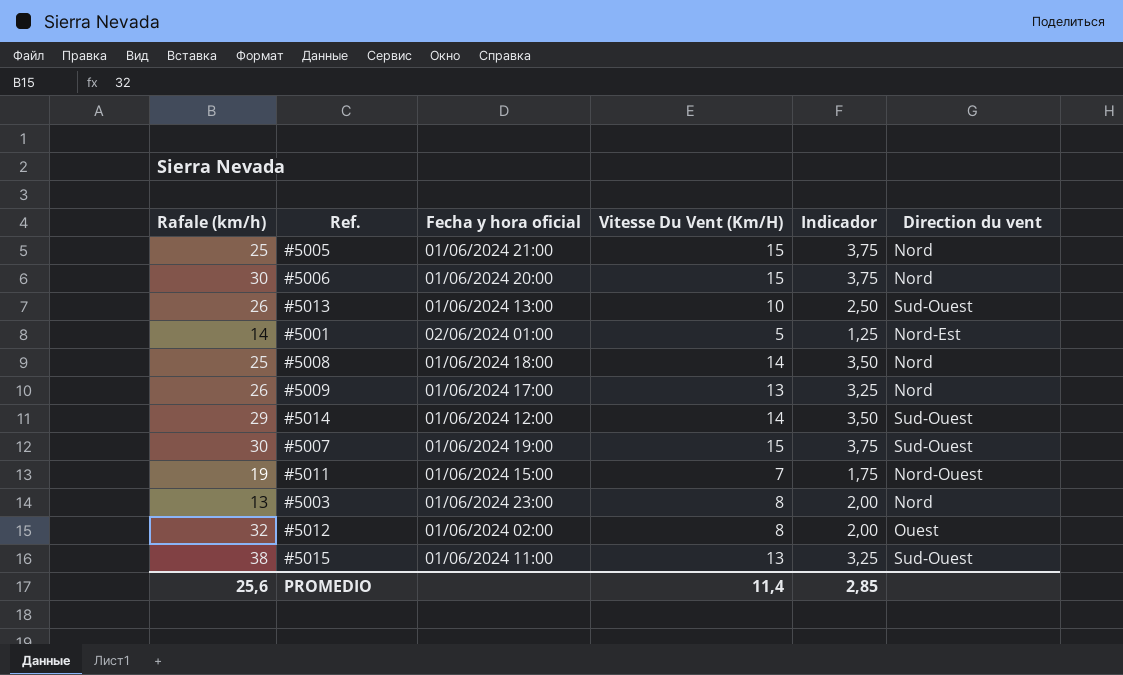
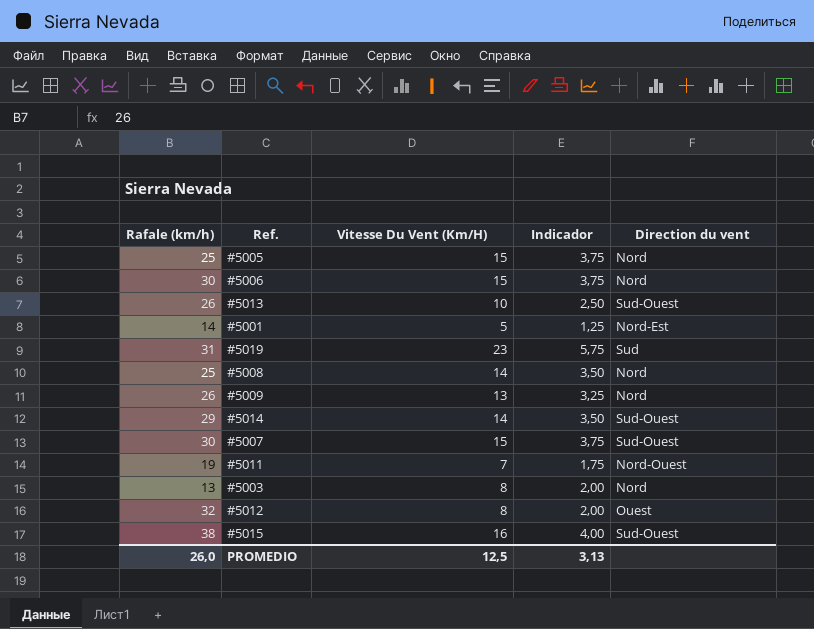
column Fecha y hora oficial | position: 3 -> none
row #5019: none -> 31 | 23 | 5,75 | Sud
#5015 | Vitesse Du Vent (Km/H): 13 -> 16
#5015 | Indicador: 3,25 -> 4,00
PROMEDIO | Rafale (km/h): 25,6 -> 26,0
PROMEDIO | Vitesse Du Vent (Km/H): 11,4 -> 12,5
PROMEDIO | Indicador: 2,85 -> 3,13

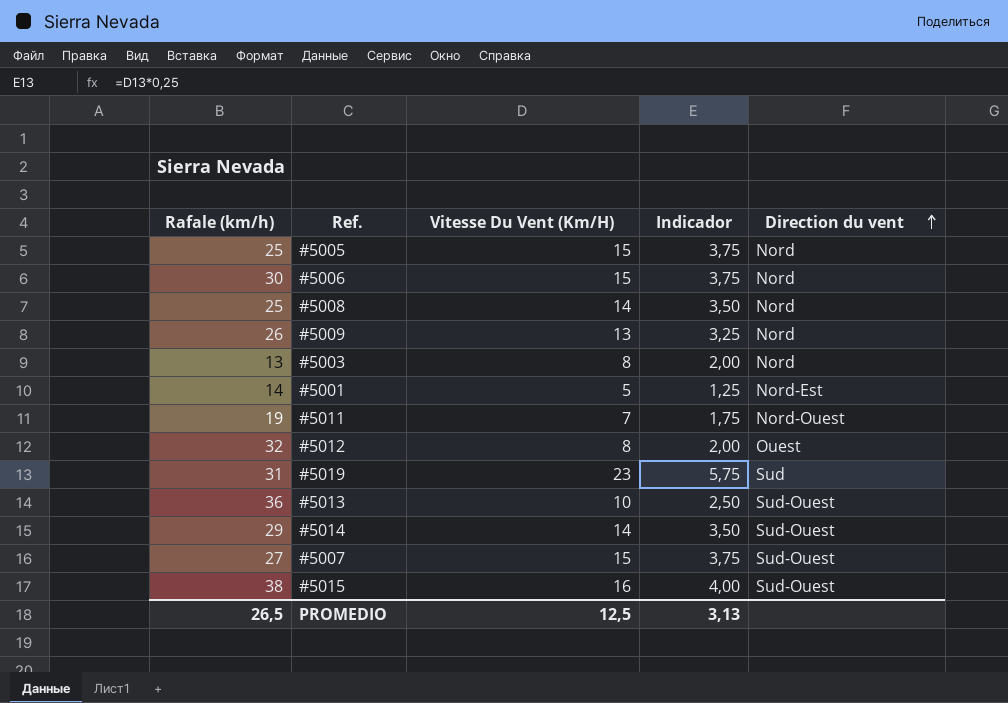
row order: none -> Direction du vent ascending
#5013 | Rafale (km/h): 26 -> 36
#5007 | Rafale (km/h): 30 -> 27
PROMEDIO | Rafale (km/h): 26,0 -> 26,5

